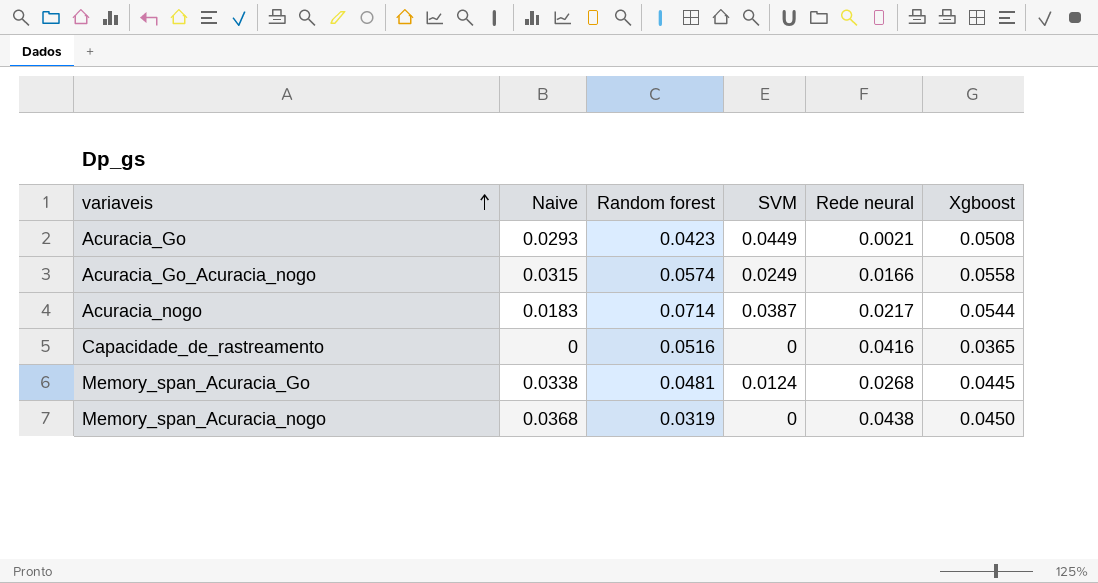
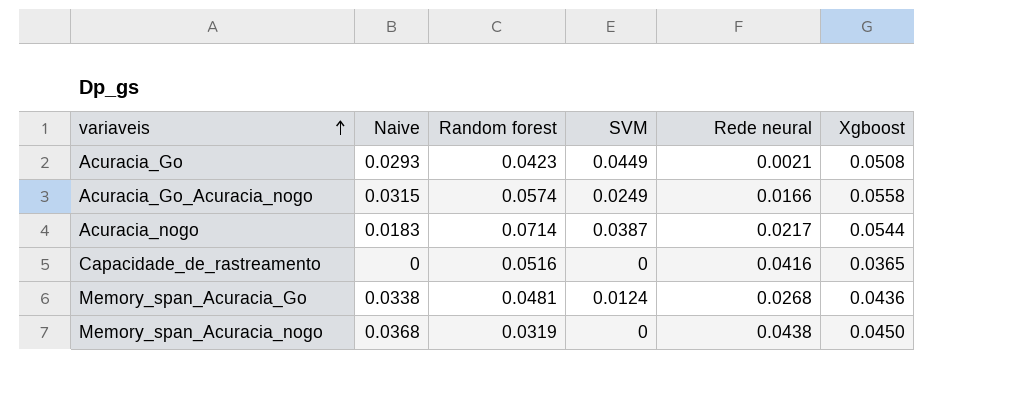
Memory_span_Acuracia_Go | Xgboost: 0.0445 -> 0.0436

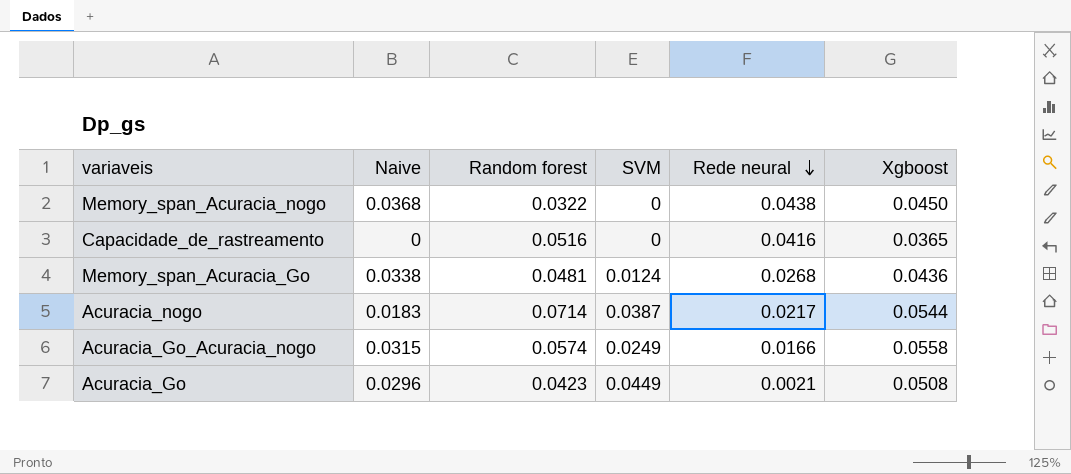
row order: variaveis ascending -> Rede neural descending
Memory_span_Acuracia_nogo | Random forest: 0.0319 -> 0.0322
Acuracia_Go | Naive: 0.0293 -> 0.0296

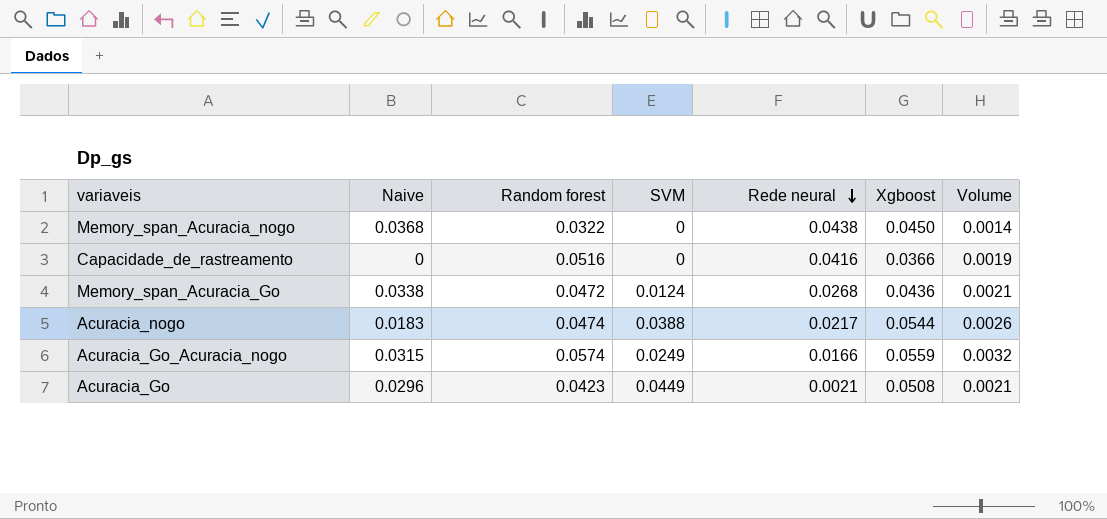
column Volume | formula: none -> [Random forest] * [Xgboost]
Capacidade_de_rastreamento | Xgboost: 0.0365 -> 0.0366
Memory_span_Acuracia_Go | Random forest: 0.0481 -> 0.0472
Acuracia_nogo | Random forest: 0.0714 -> 0.0474
Acuracia_nogo | SVM: 0.0387 -> 0.0388
Acuracia_Go_Acuracia_nogo | Xgboost: 0.0558 -> 0.0559

